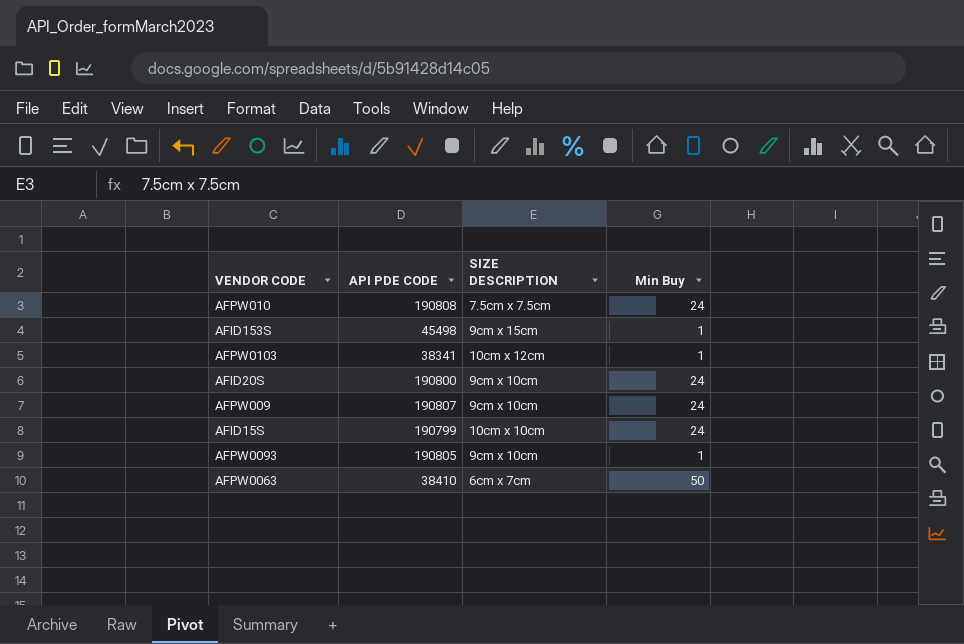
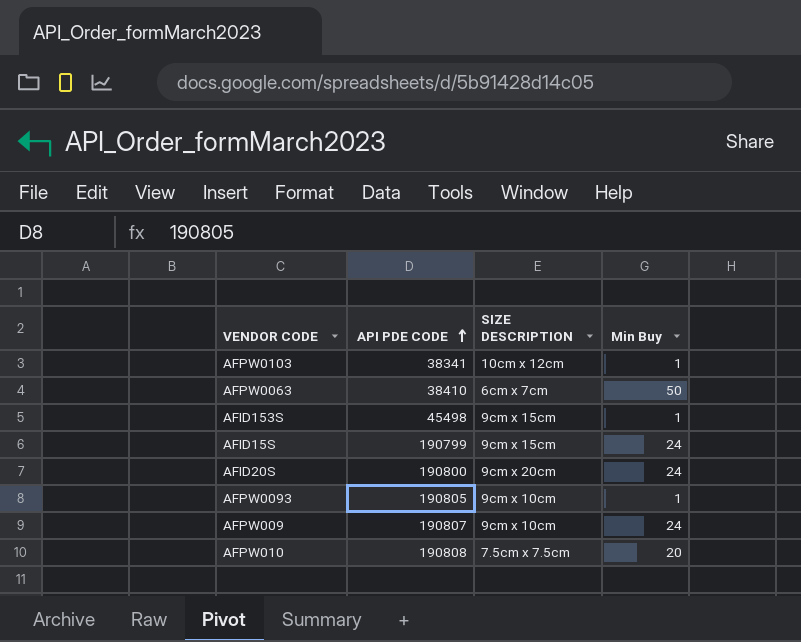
row order: none -> API PDE CODE ascending
AFID15S | SIZE DESCRIPTION: 10cm x 10cm -> 9cm x 15cm
AFID20S | SIZE DESCRIPTION: 9cm x 10cm -> 9cm x 20cm
AFPW010 | Min Buy: 24 -> 20

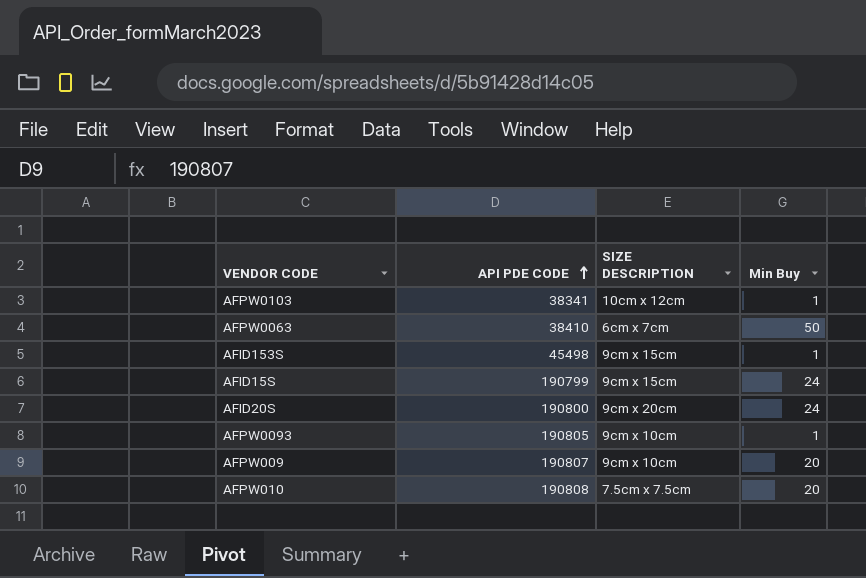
AFPW009 | Min Buy: 24 -> 20

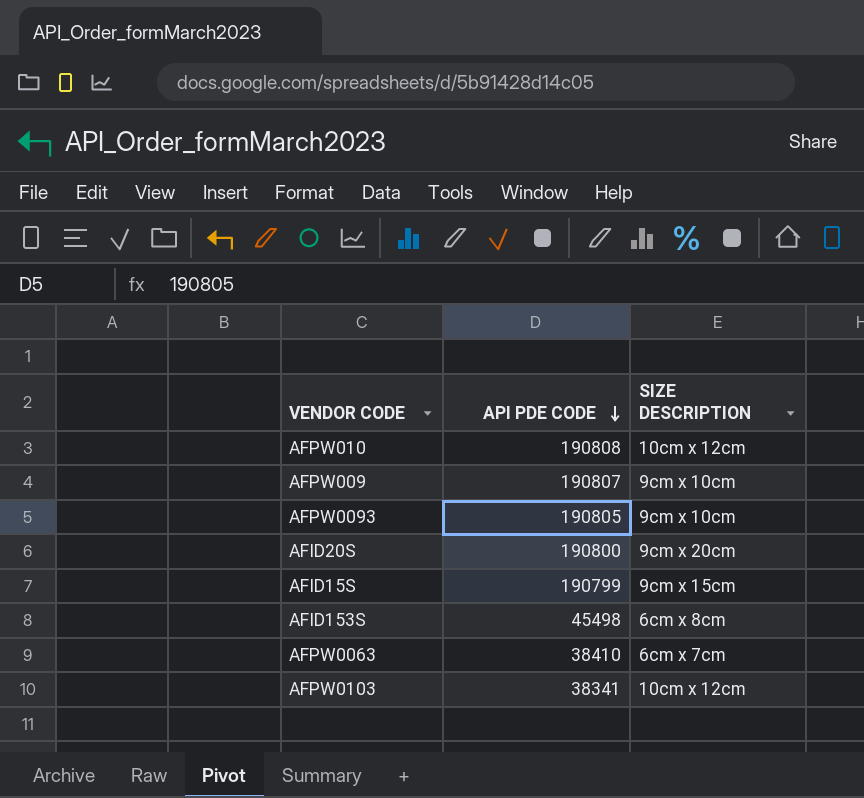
row order: API PDE CODE ascending -> API PDE CODE descending
column Min Buy | position: 4 -> none
AFPW010 | SIZE DESCRIPTION: 7.5cm x 7.5cm -> 10cm x 12cm
AFID153S | SIZE DESCRIPTION: 9cm x 15cm -> 6cm x 8cm

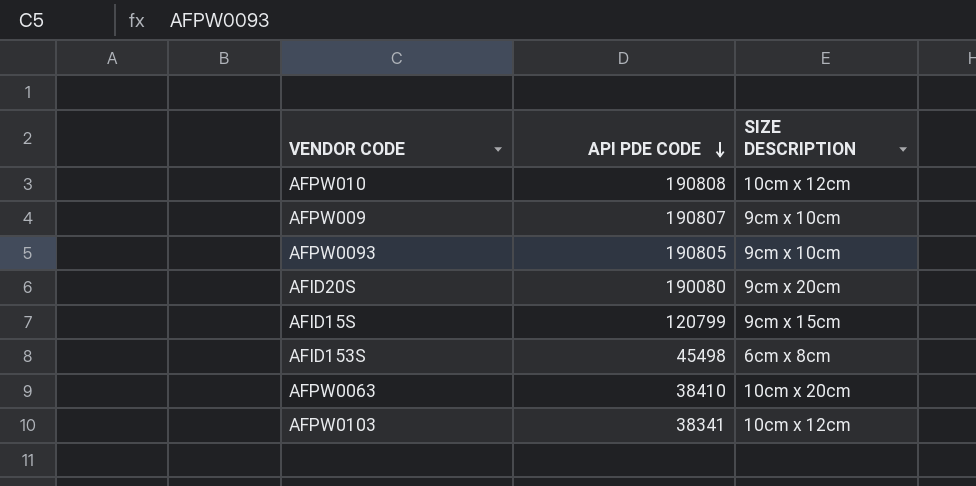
AFID20S | API PDE CODE: 190800 -> 190080
AFID15S | API PDE CODE: 190799 -> 120799
AFPW0063 | SIZE DESCRIPTION: 6cm x 7cm -> 10cm x 20cm

